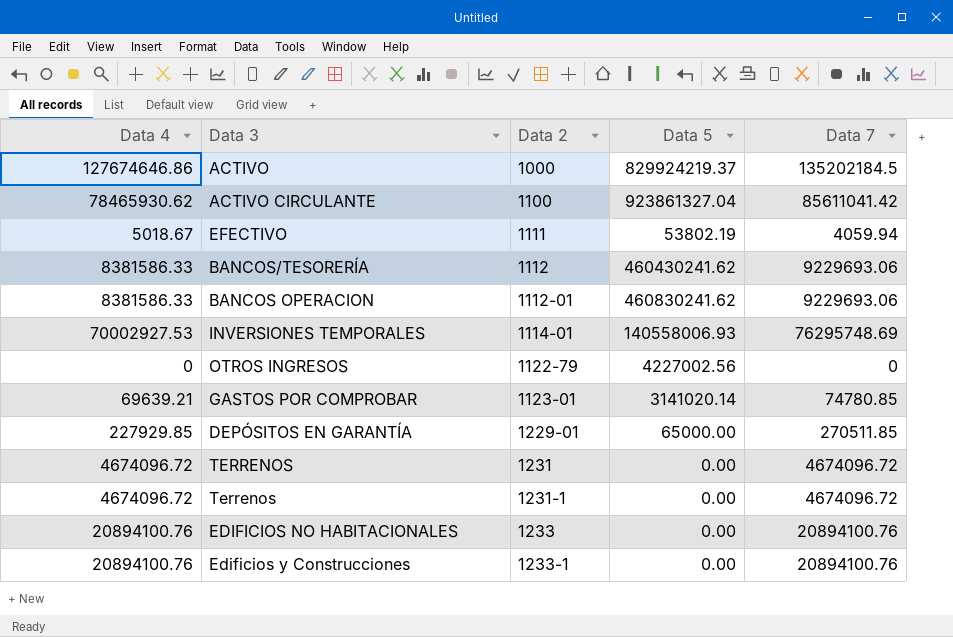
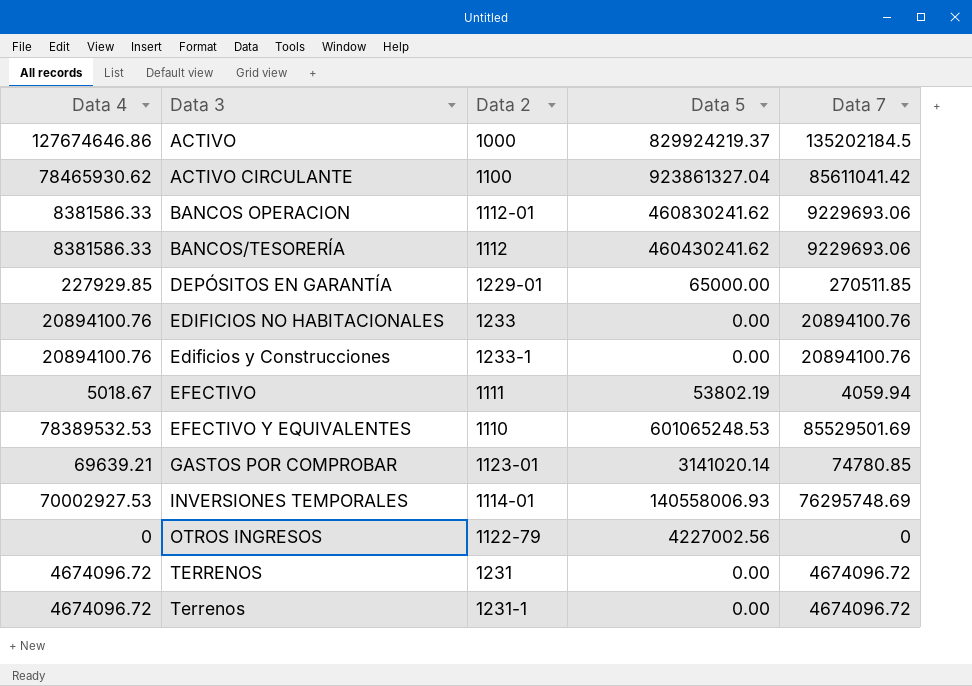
row order: Data 2 ascending -> Data 3 ascending
row EFECTIVO Y EQUIVALENTES: none -> 78389532.53 | 1110 | 601065248.53 | 85529501.69

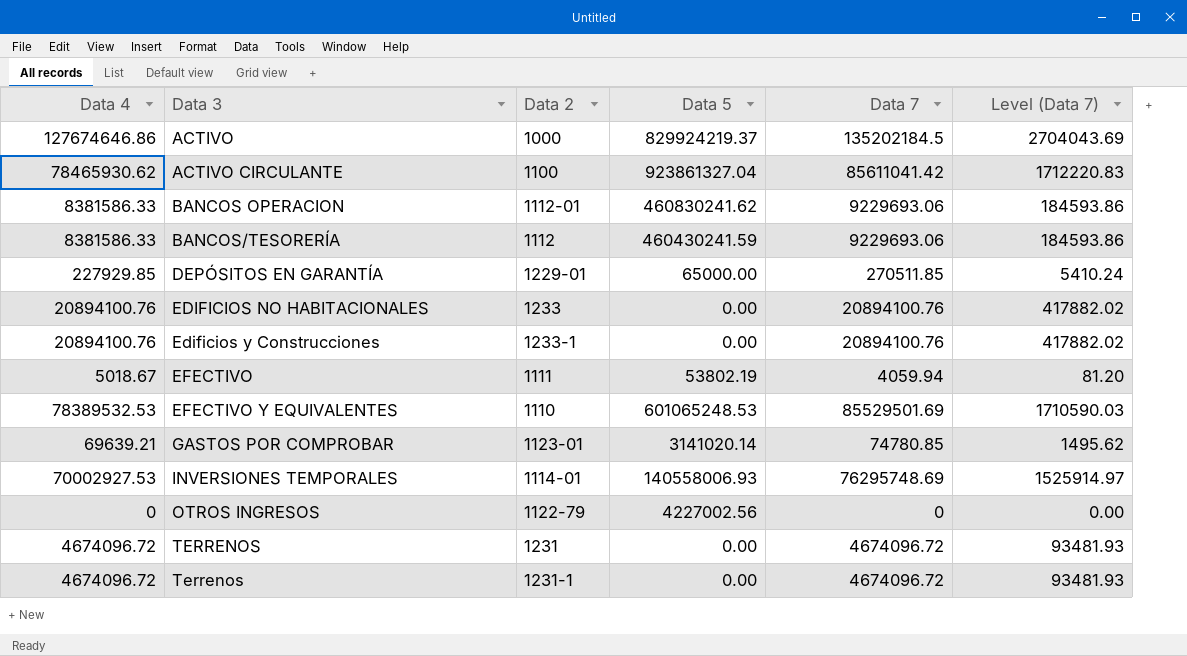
column Level (Data 7) | formula: none -> [Data 7] * 0.02
BANCOS/TESORERÍA | Data 5: 460430241.62 -> 460430241.59

